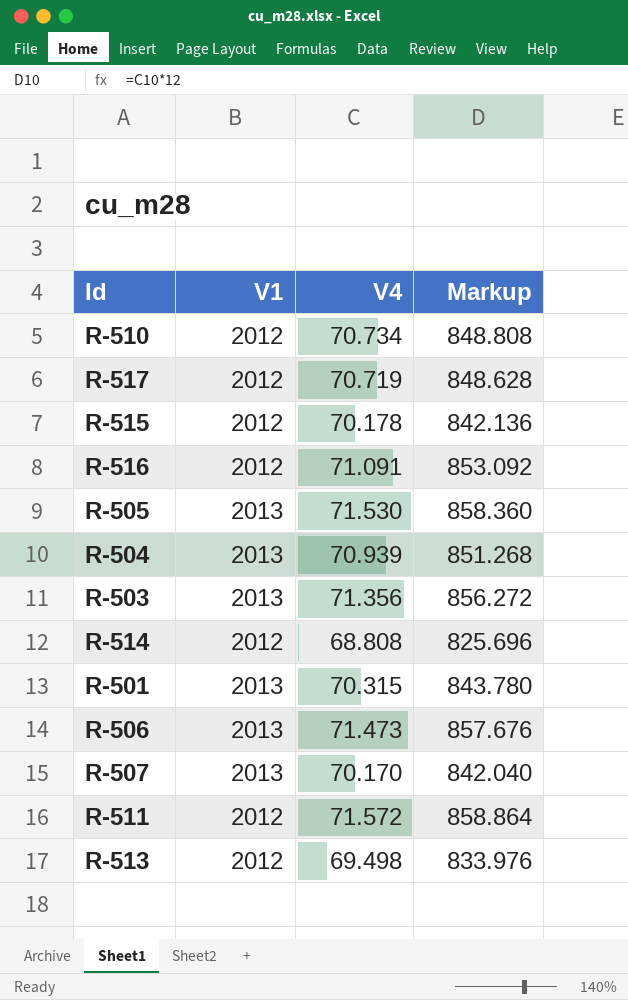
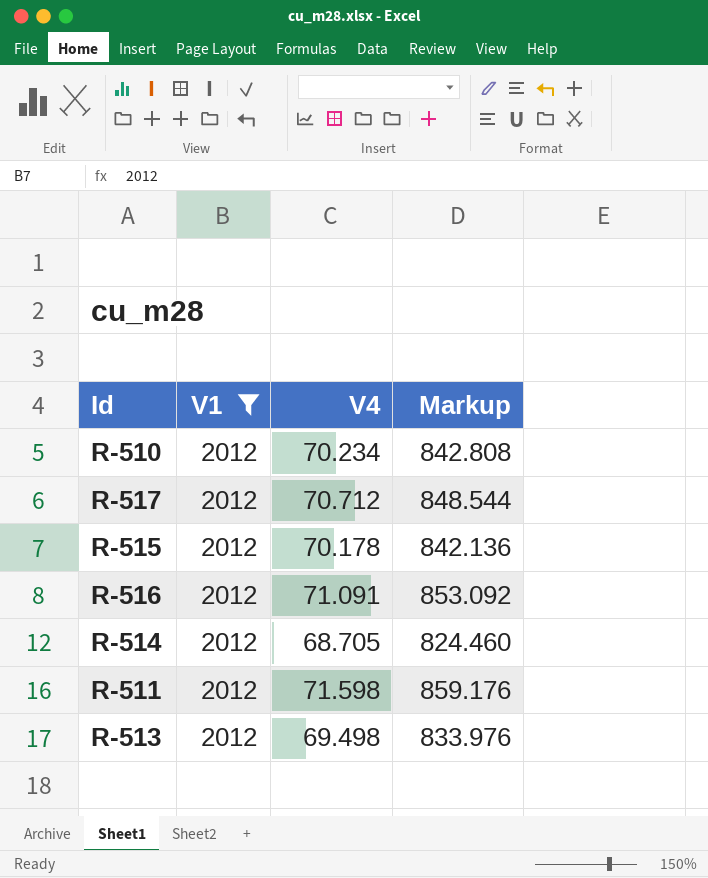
filter: none -> V1 = 2012
R-510 | V4: 70.734 -> 70.234
R-510 | Markup: 848.808 -> 842.808
R-517 | V4: 70.719 -> 70.712
R-517 | Markup: 848.628 -> 848.544
R-514 | V4: 68.808 -> 68.705
R-514 | Markup: 825.696 -> 824.460
R-511 | V4: 71.572 -> 71.598
R-511 | Markup: 858.864 -> 859.176

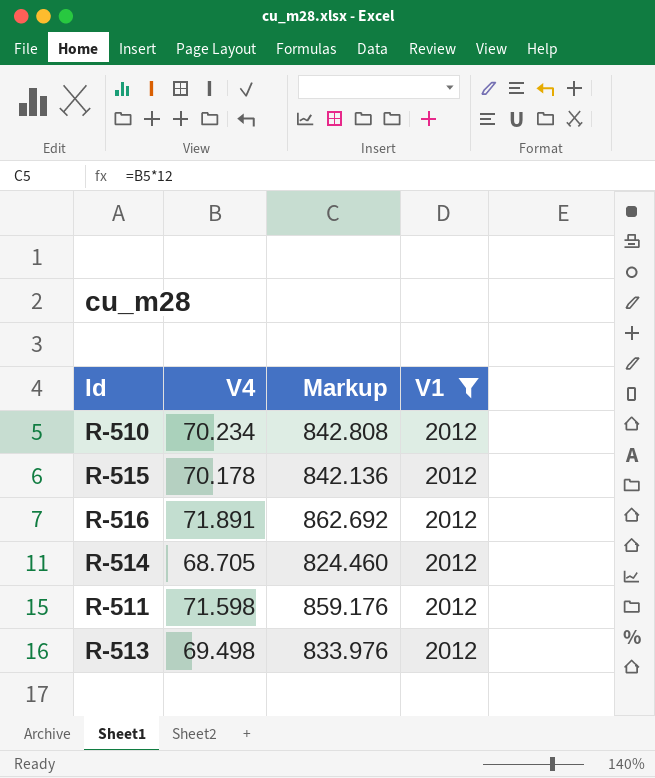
column V1 | position: 2 -> 4
row R-517: 2012 | 70.712 | 848.544 -> none
R-516 | V4: 71.091 -> 71.891
R-516 | Markup: 853.092 -> 862.692

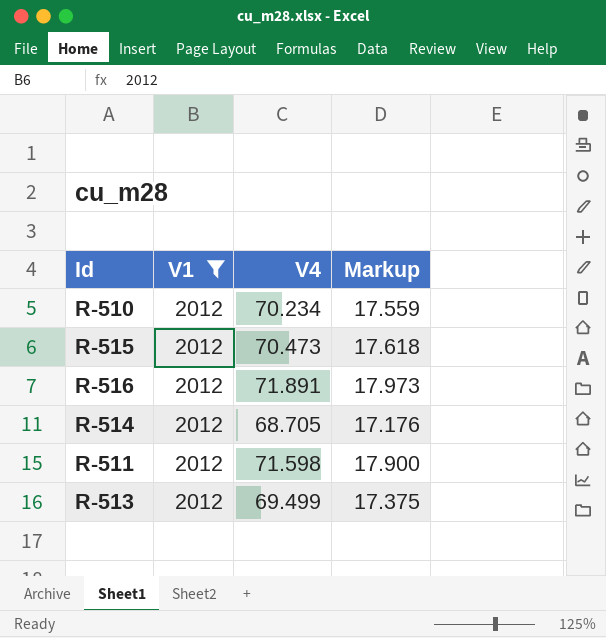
column V1 | position: 4 -> 2
column Markup | formula: [V4] * 12 -> [V4] * 0.25
R-515 | V4: 70.178 -> 70.473
R-513 | V4: 69.498 -> 69.499

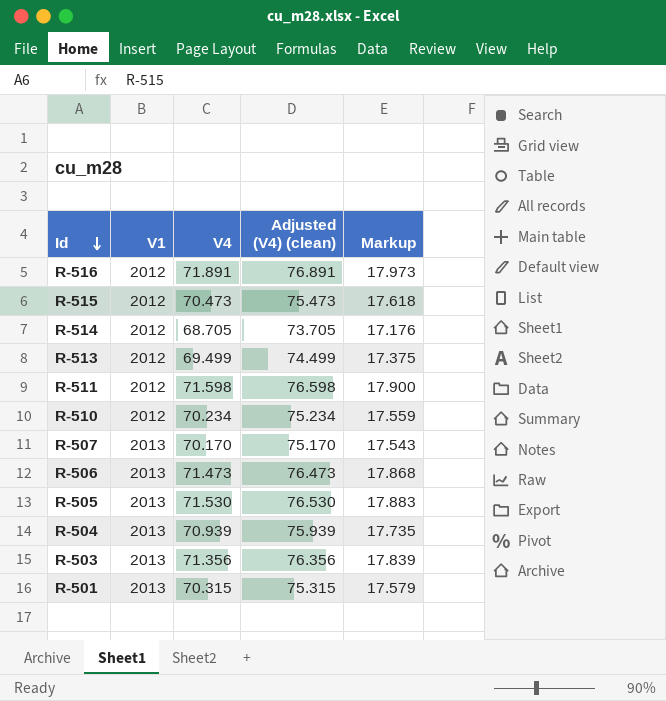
filter: V1 = 2012 -> none
row order: none -> Id descending
column Adjusted (V4) (clean) | formula: none -> [V4] + 5

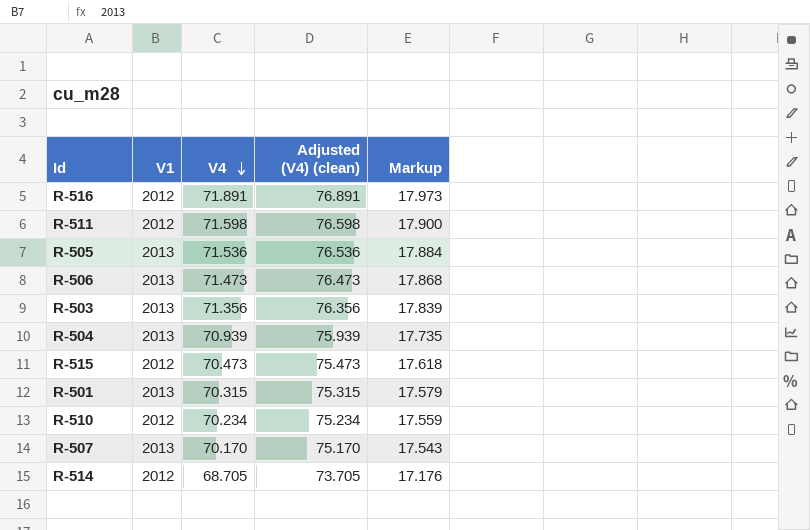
row order: Id descending -> V4 descending
row R-513: 2012 | 69.499 | 74.499 | 17.375 -> none
R-505 | V4: 71.530 -> 71.536
R-505 | Adjusted (V4) (clean): 76.530 -> 76.536
R-505 | Markup: 17.883 -> 17.884

